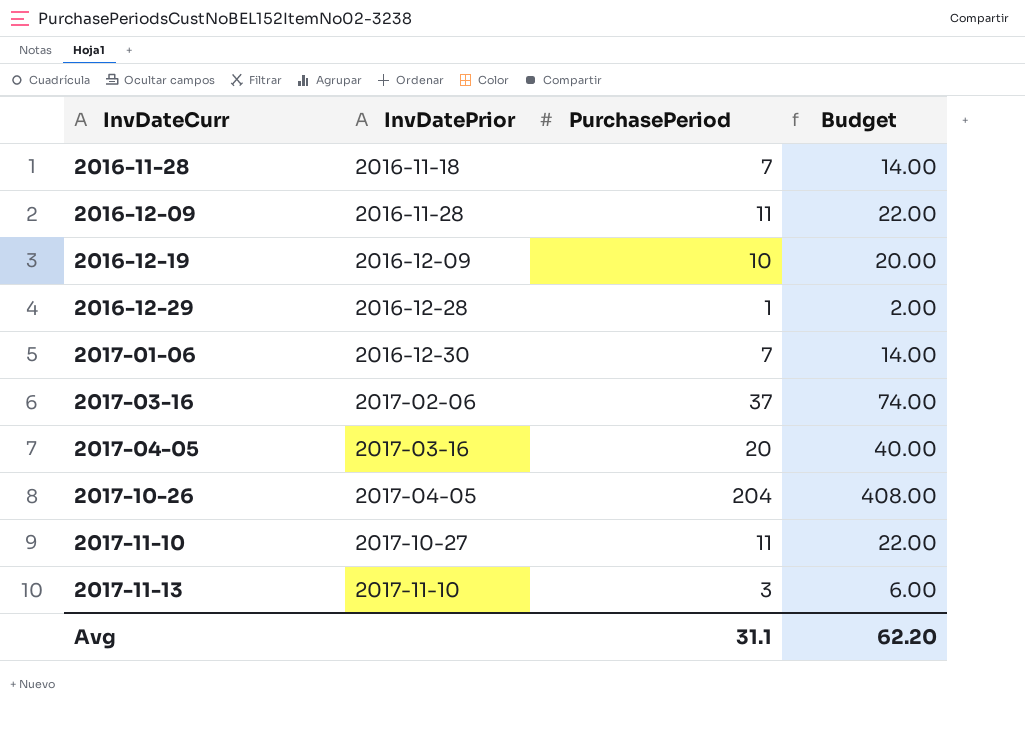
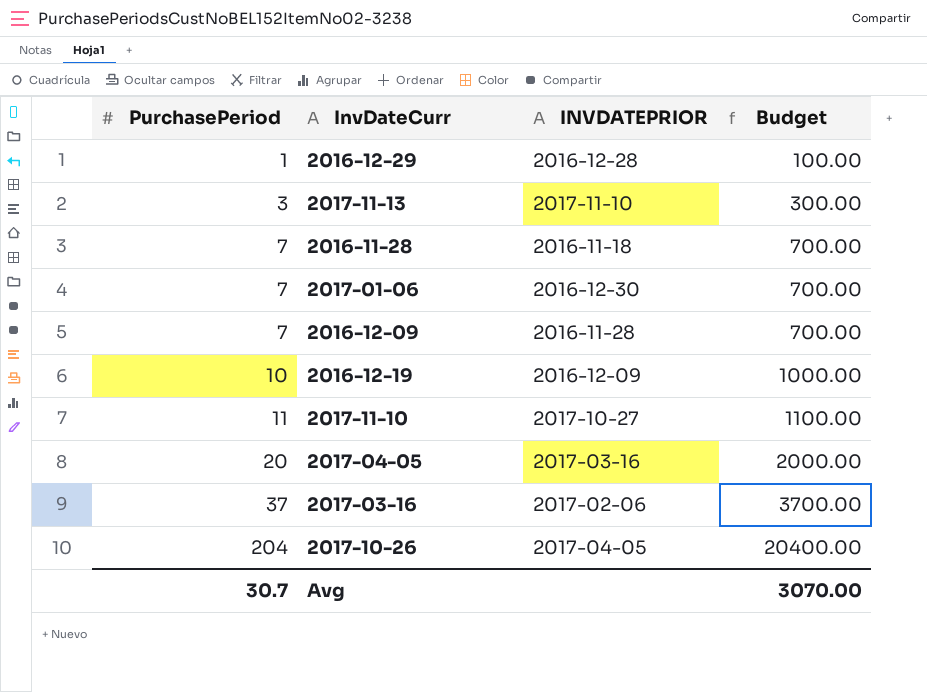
row order: InvDateCurr ascending -> PurchasePeriod ascending
column PurchasePeriod | position: 3 -> 1
column name: InvDatePrior -> INVDATEPRIOR
column Budget | formula: [PurchasePeriod] * 2 -> [PurchasePeriod] * 100
2016-12-09 | PurchasePeriod: 11 -> 7
Avg | PurchasePeriod: 31.1 -> 30.7
Avg | Budget: 62.20 -> 3070.00

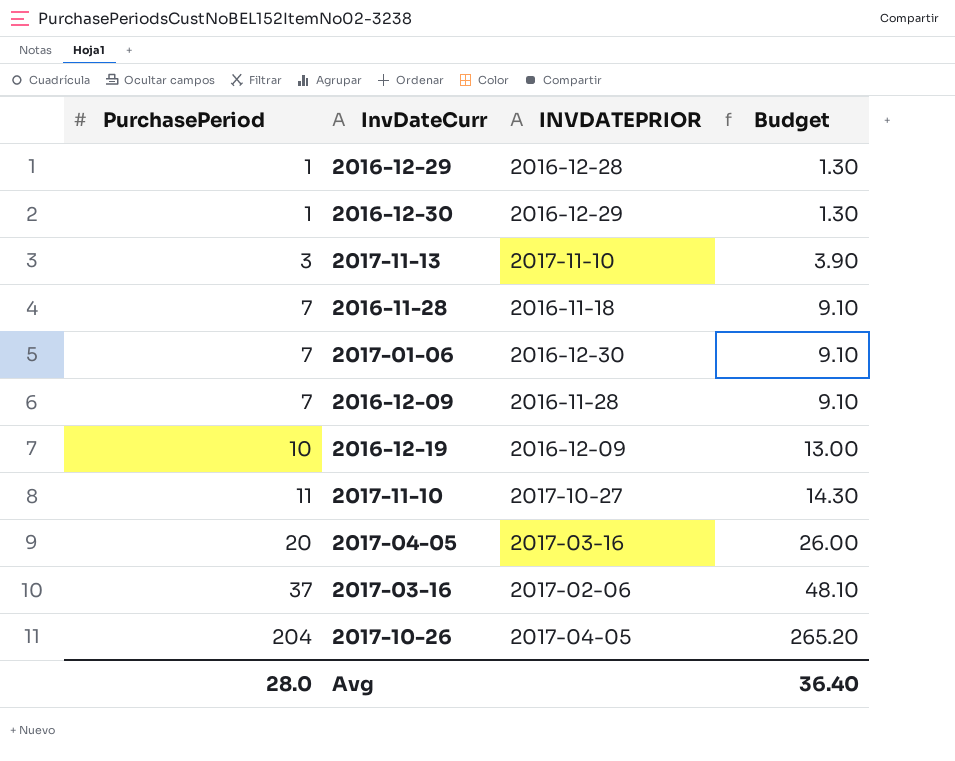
column Budget | formula: [PurchasePeriod] * 100 -> [PurchasePeriod] * 1.3
row 2016-12-30: none -> 1 | 2016-12-29 | 1.30
Avg | PurchasePeriod: 30.7 -> 28.0
Avg | Budget: 3070.00 -> 36.40

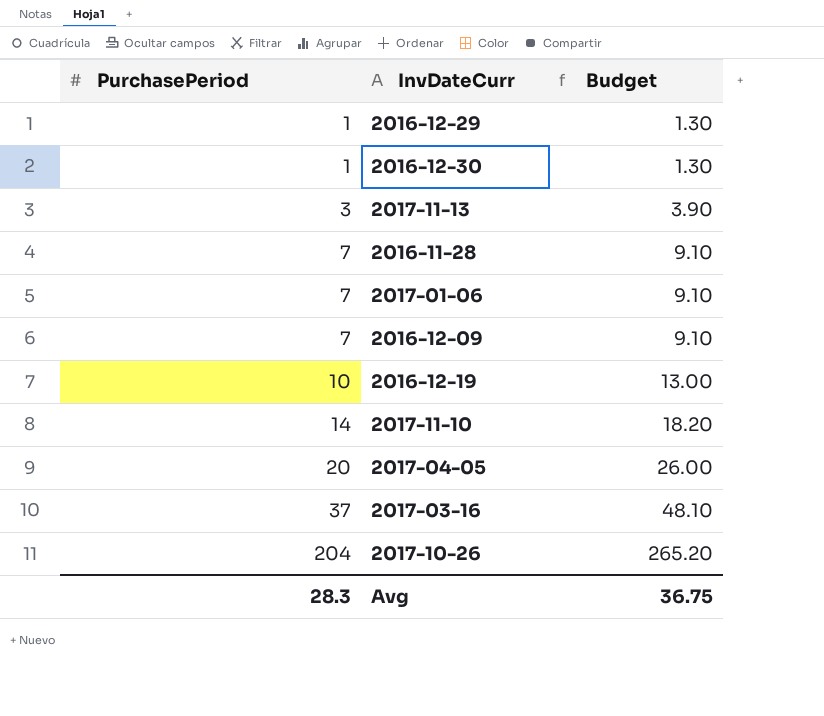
column INVDATEPRIOR | position: 3 -> none
2017-11-10 | PurchasePeriod: 11 -> 14
2017-11-10 | Budget: 14.30 -> 18.20
Avg | PurchasePeriod: 28.0 -> 28.3
Avg | Budget: 36.40 -> 36.75

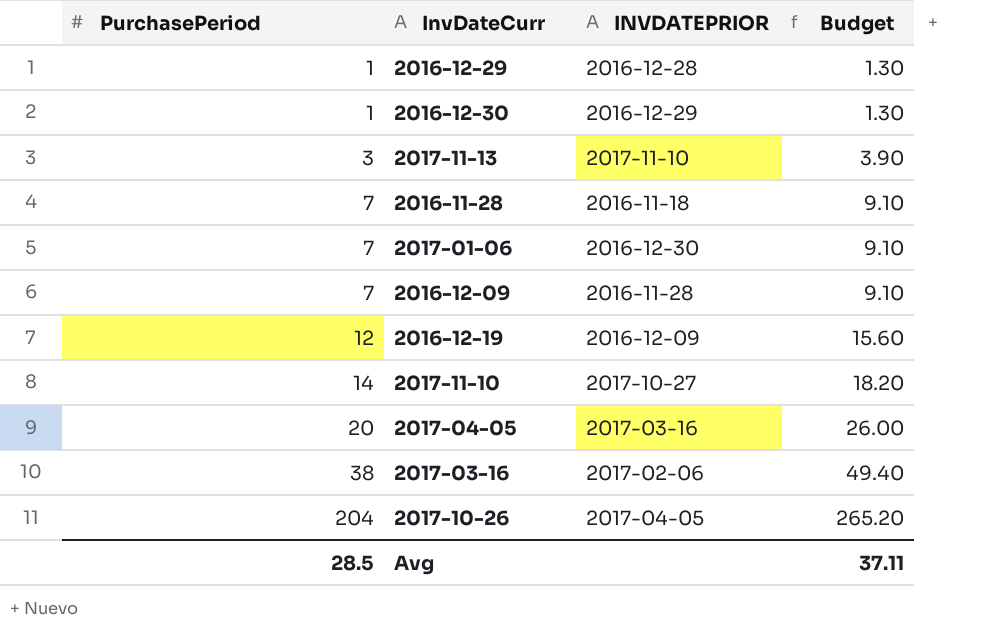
column INVDATEPRIOR | position: none -> 3
2016-12-19 | PurchasePeriod: 10 -> 12
2016-12-19 | Budget: 13.00 -> 15.60
2017-03-16 | PurchasePeriod: 37 -> 38
2017-03-16 | Budget: 48.10 -> 49.40
Avg | PurchasePeriod: 28.3 -> 28.5
Avg | Budget: 36.75 -> 37.11

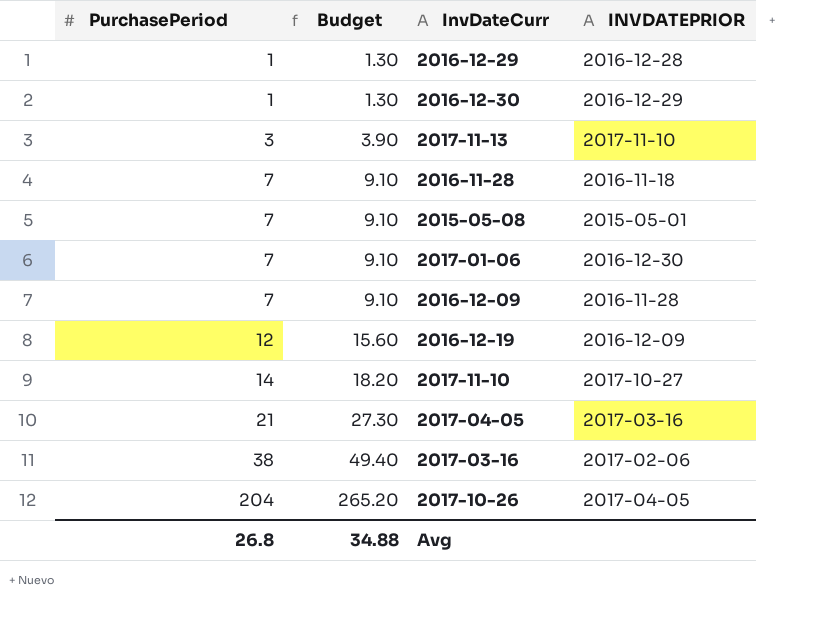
column Budget | position: 4 -> 2
row 2015-05-08: none -> 7 | 9.10 | 2015-05-01
2017-04-05 | PurchasePeriod: 20 -> 21
2017-04-05 | Budget: 26.00 -> 27.30
Avg | PurchasePeriod: 28.5 -> 26.8
Avg | Budget: 37.11 -> 34.88

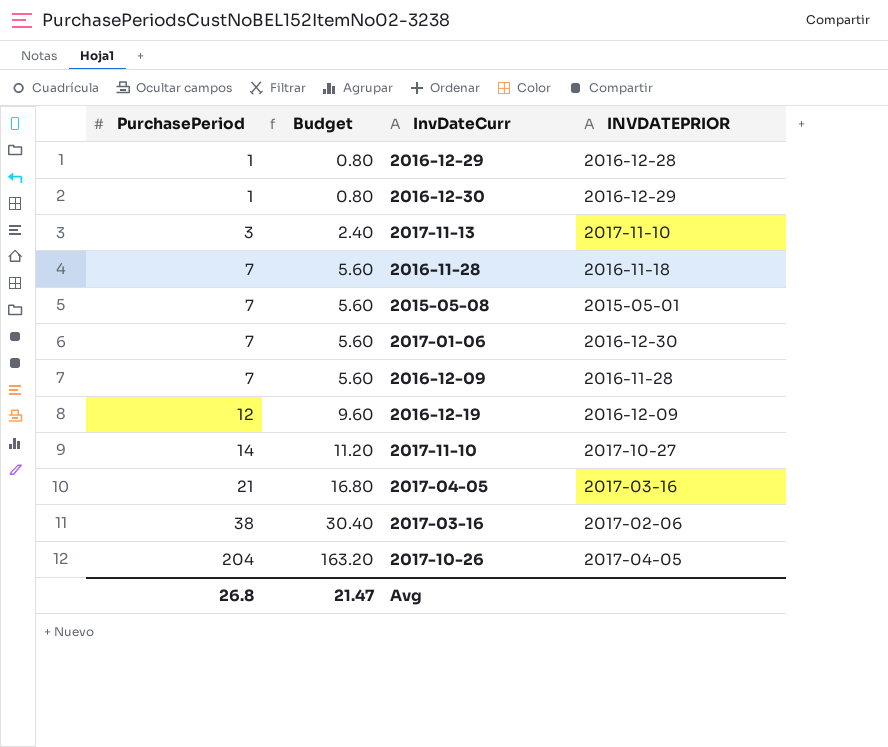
column Budget | formula: [PurchasePeriod] * 1.3 -> [PurchasePeriod] * 0.8
Avg | Budget: 34.88 -> 21.47

